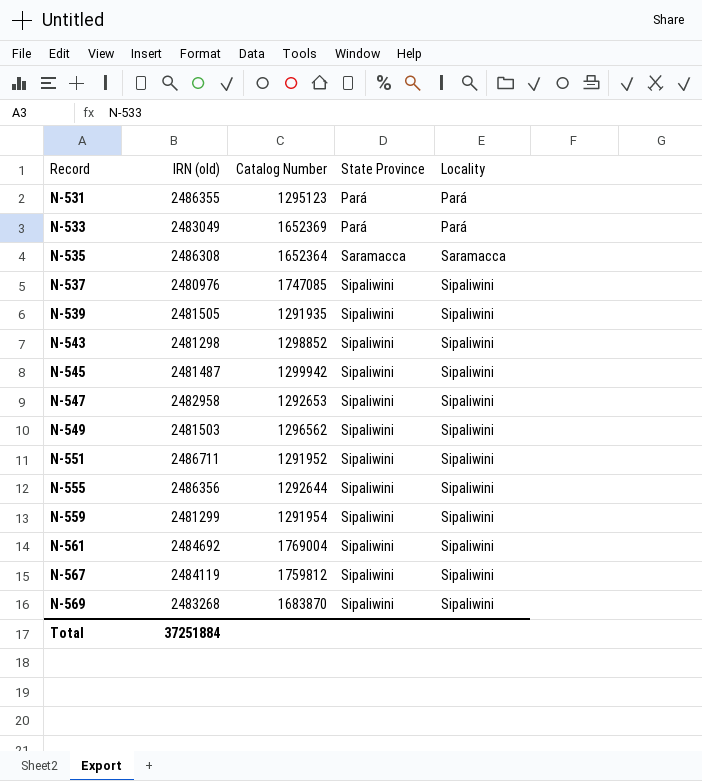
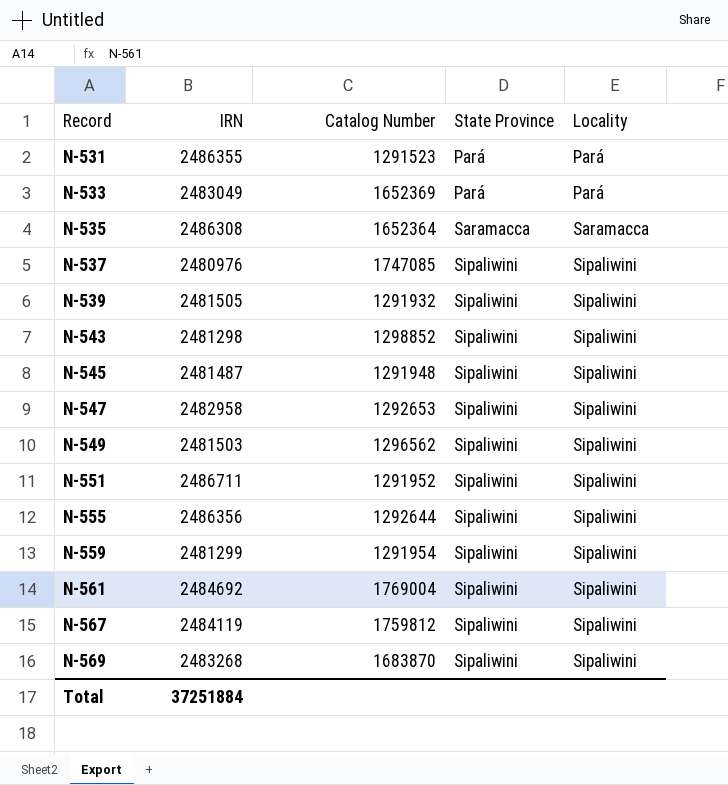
column name: IRN (old) -> IRN
N-531 | Catalog Number: 1295123 -> 1291523
N-539 | Catalog Number: 1291935 -> 1291932
N-545 | Catalog Number: 1299942 -> 1291948

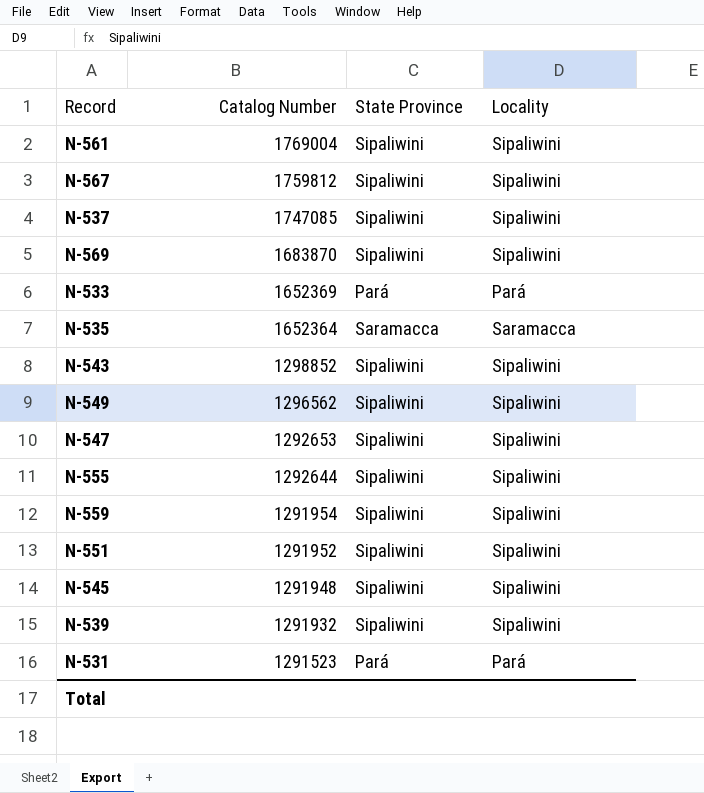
row order: Record ascending -> Catalog Number descending
column IRN | position: 2 -> none

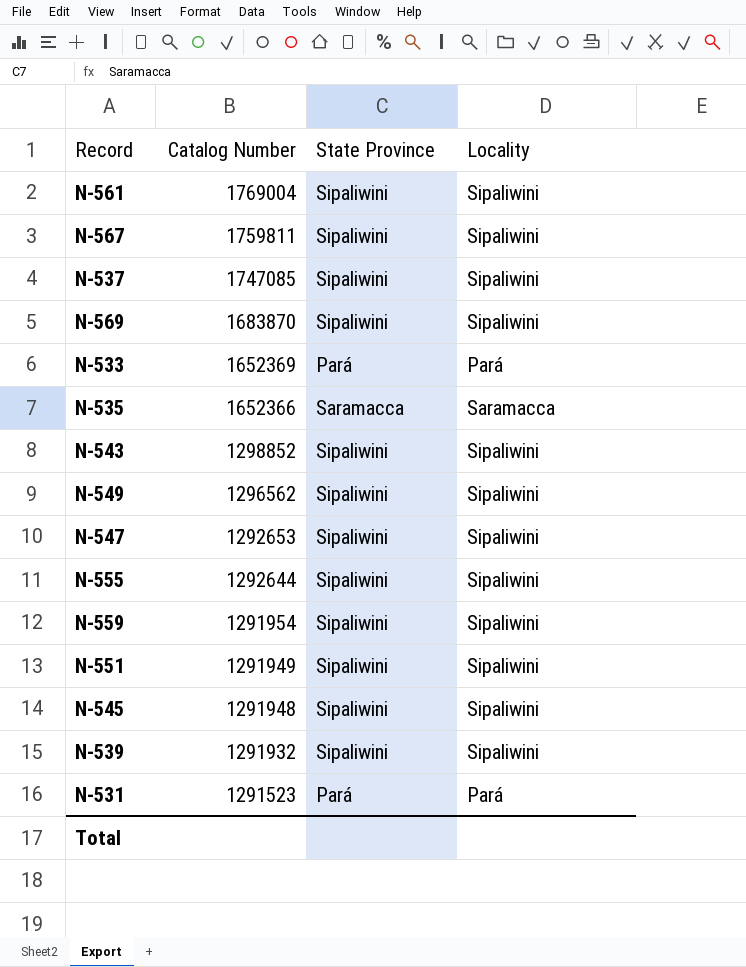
N-567 | Catalog Number: 1759812 -> 1759811
N-535 | Catalog Number: 1652364 -> 1652366
N-551 | Catalog Number: 1291952 -> 1291949

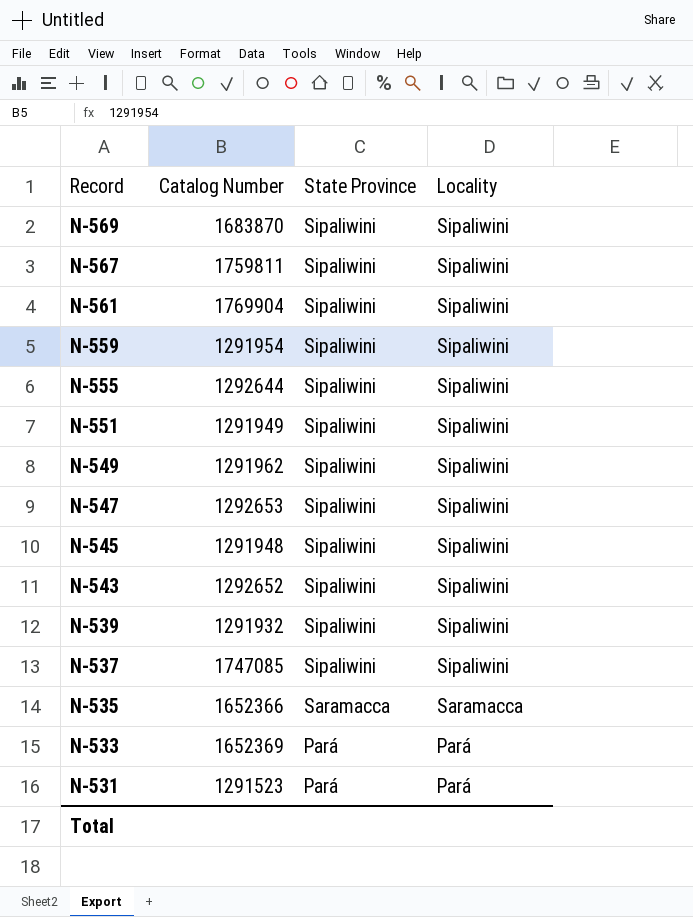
row order: Catalog Number descending -> Record descending
N-561 | Catalog Number: 1769004 -> 1769904
N-549 | Catalog Number: 1296562 -> 1291962
N-543 | Catalog Number: 1298852 -> 1292652

